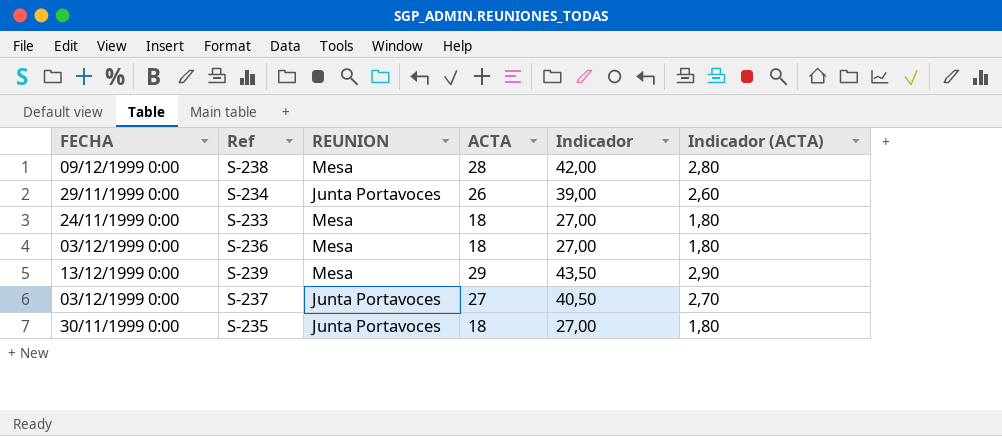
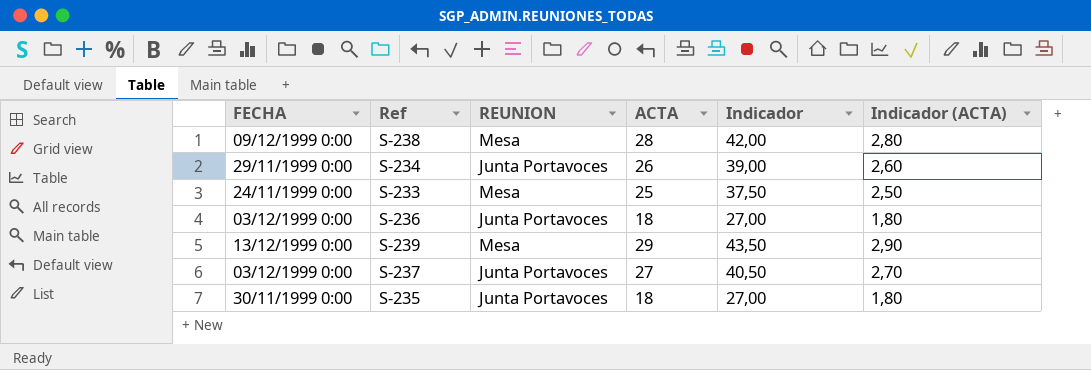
S-233 | ACTA: 18 -> 25
S-233 | Indicador: 27,00 -> 37,50
S-233 | Indicador (ACTA): 1,80 -> 2,50
S-236 | REUNION: Mesa -> Junta Portavoces

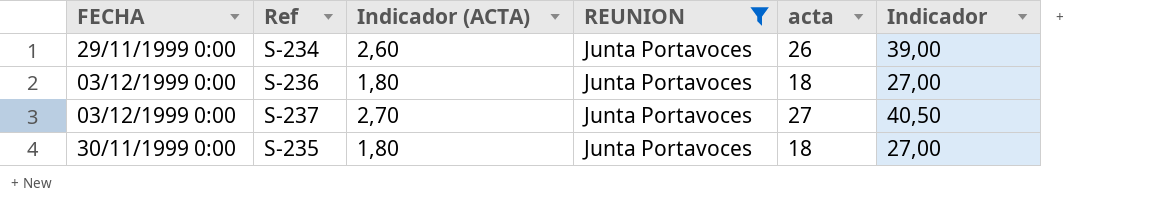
filter: none -> REUNION = Junta Portavoces
column Indicador (ACTA) | position: 6 -> 3
column name: ACTA -> acta

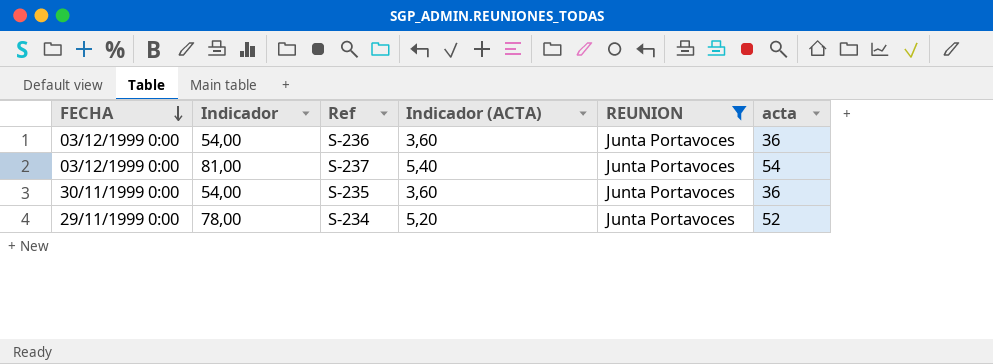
row order: none -> FECHA descending
column Indicador | position: 6 -> 2
S-236 | Indicador: 27,00 -> 54,00
S-236 | Indicador (ACTA): 1,80 -> 3,60
S-236 | acta: 18 -> 36
S-237 | Indicador: 40,50 -> 81,00
S-237 | Indicador (ACTA): 2,70 -> 5,40
S-237 | acta: 27 -> 54
S-235 | Indicador: 27,00 -> 54,00
S-235 | Indicador (ACTA): 1,80 -> 3,60
S-235 | acta: 18 -> 36
S-234 | Indicador: 39,00 -> 78,00
S-234 | Indicador (ACTA): 2,60 -> 5,20
S-234 | acta: 26 -> 52

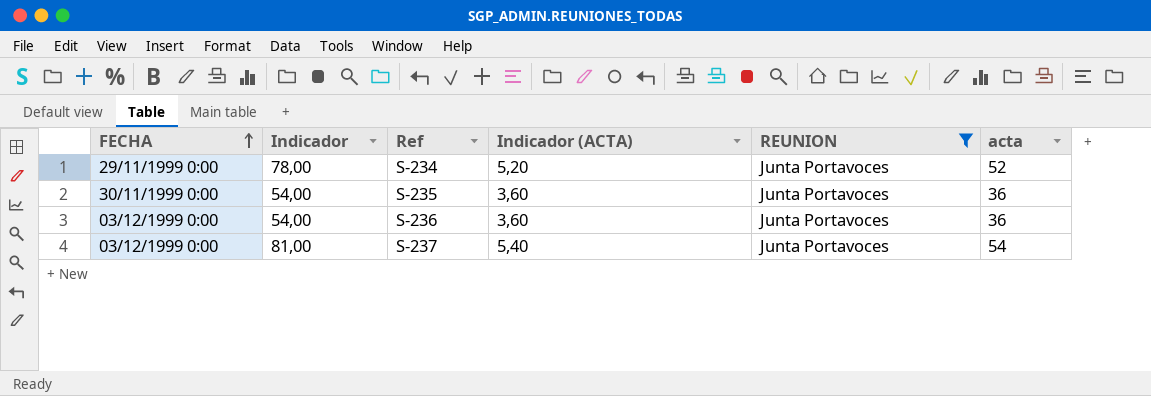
row order: FECHA descending -> FECHA ascending

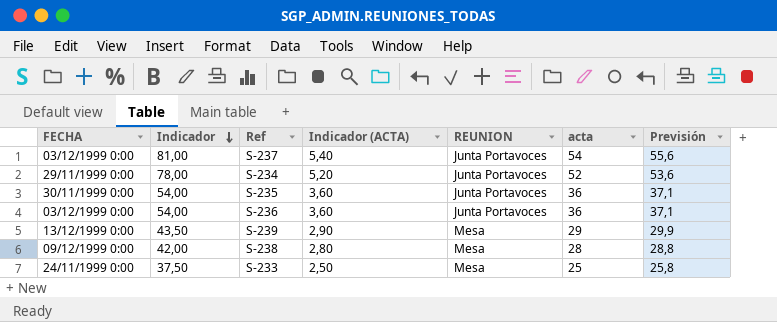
filter: REUNION = Junta Portavoces -> none
row order: FECHA ascending -> Indicador descending
column Previsión | formula: none -> [acta] * 1,03

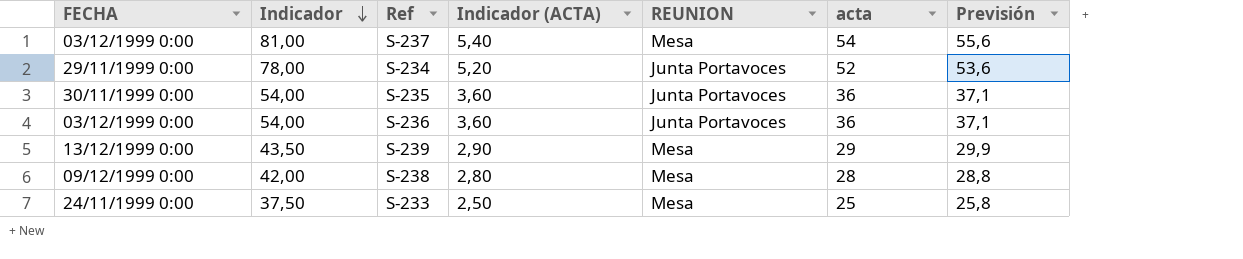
S-237 | REUNION: Junta Portavoces -> Mesa

